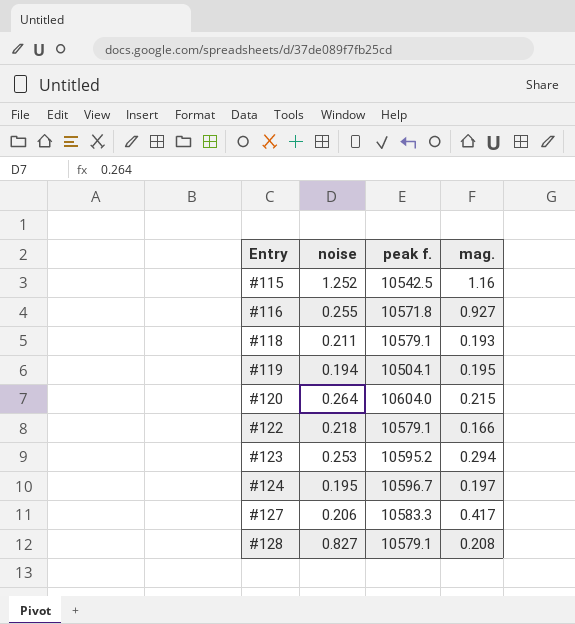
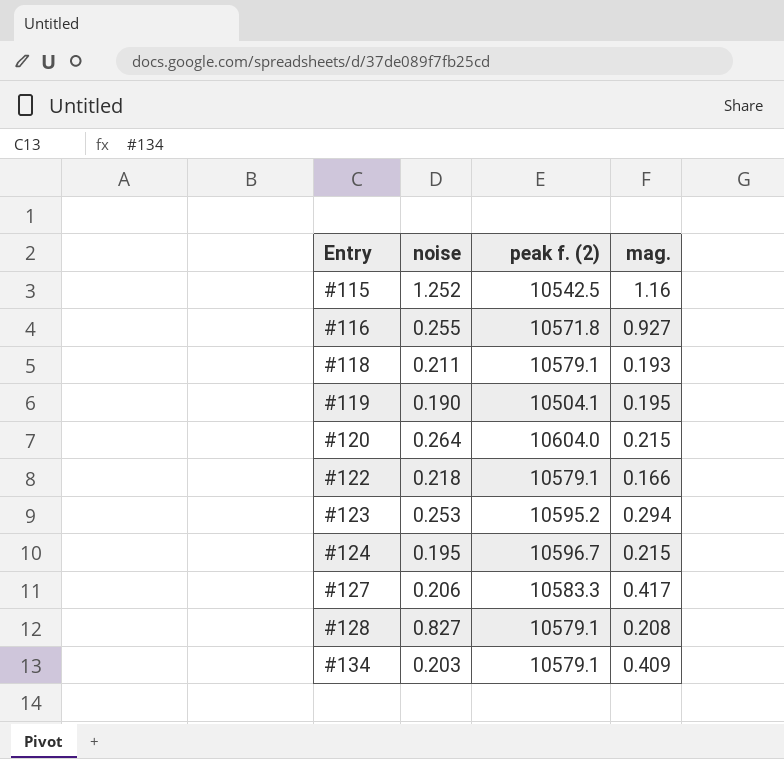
column name: peak f. -> peak f. (2)
#119 | noise: 0.194 -> 0.190
#124 | mag.: 0.197 -> 0.215
row #134: none -> 0.203 | 10579.1 | 0.409

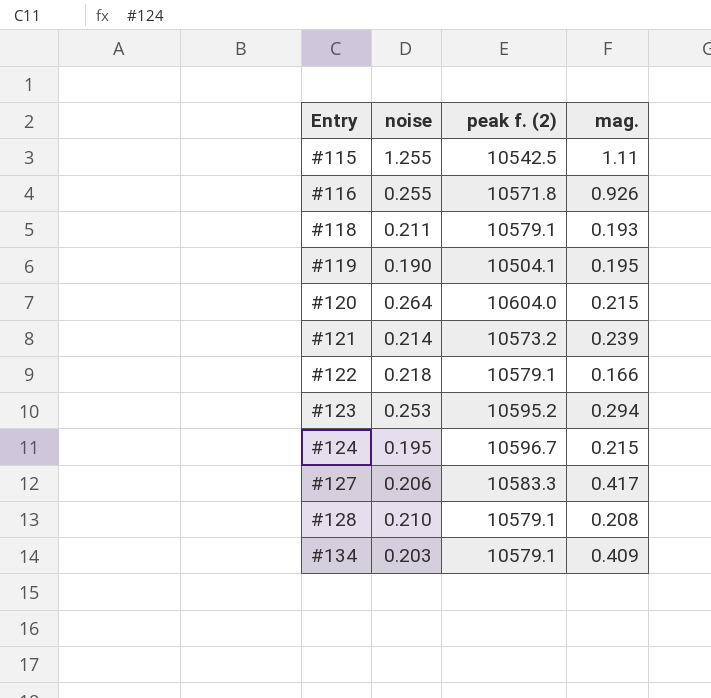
#115 | noise: 1.252 -> 1.255
#115 | mag.: 1.16 -> 1.11
#116 | mag.: 0.927 -> 0.926
row #121: none -> 0.214 | 10573.2 | 0.239
#128 | noise: 0.827 -> 0.210

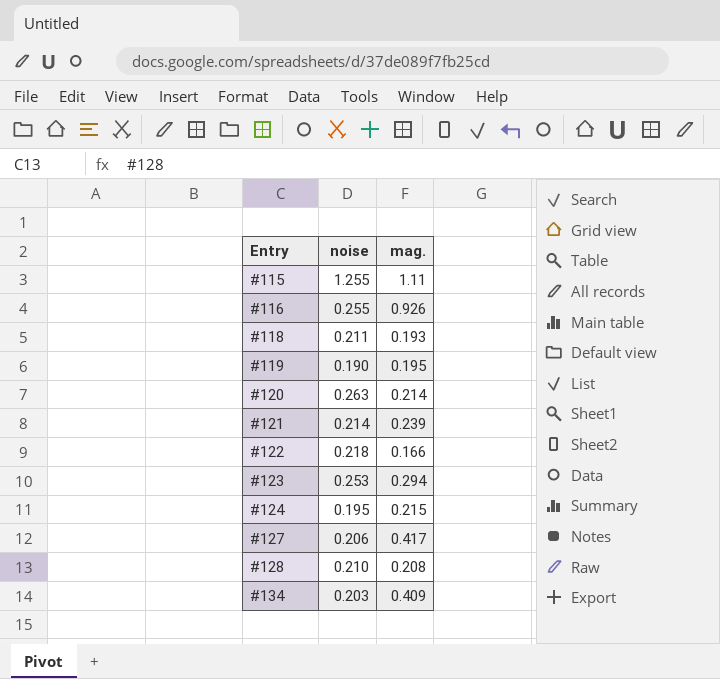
column peak f. (2) | position: 3 -> none
#120 | noise: 0.264 -> 0.263
#120 | mag.: 0.215 -> 0.214

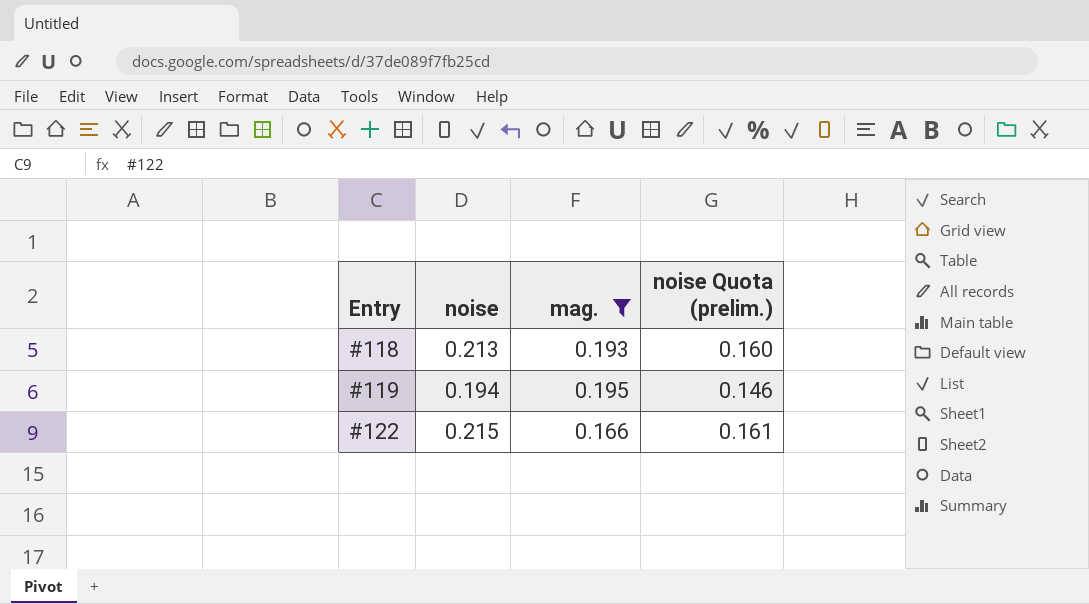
filter: none -> mag. <= 0.195
column noise Quota (prelim.) | formula: none -> [noise] * 0.75
#118 | noise: 0.211 -> 0.213
#119 | noise: 0.190 -> 0.194
#122 | noise: 0.218 -> 0.215

